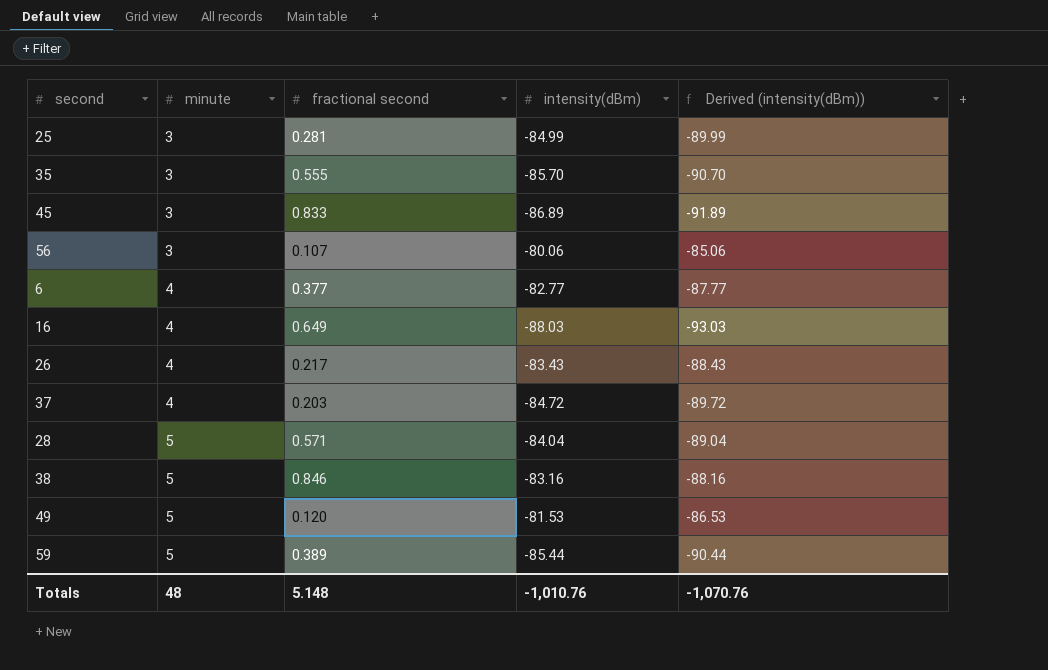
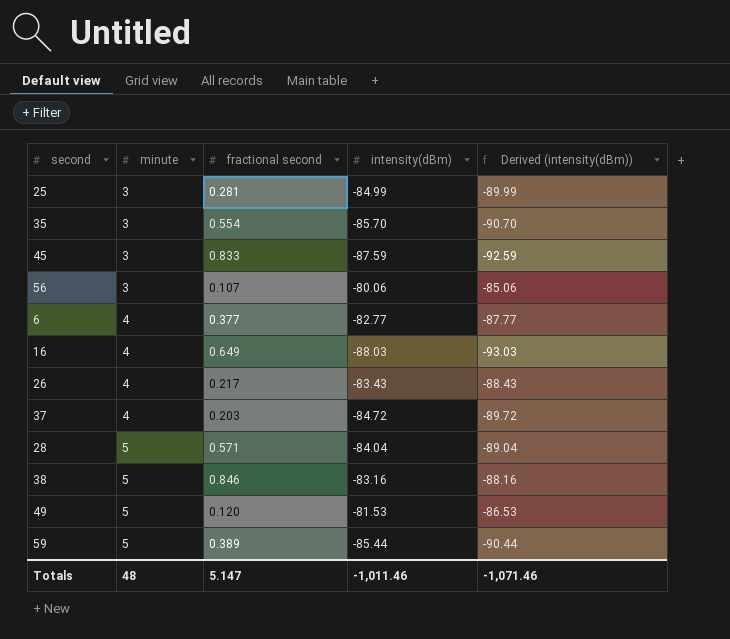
35 | fractional second: 0.555 -> 0.554
45 | intensity(dBm): -86.89 -> -87.59
45 | Derived (intensity(dBm)): -91.89 -> -92.59
Totals | fractional second: 5.148 -> 5.147
Totals | intensity(dBm): -1,010.76 -> -1,011.46
Totals | Derived (intensity(dBm)): -1,070.76 -> -1,071.46

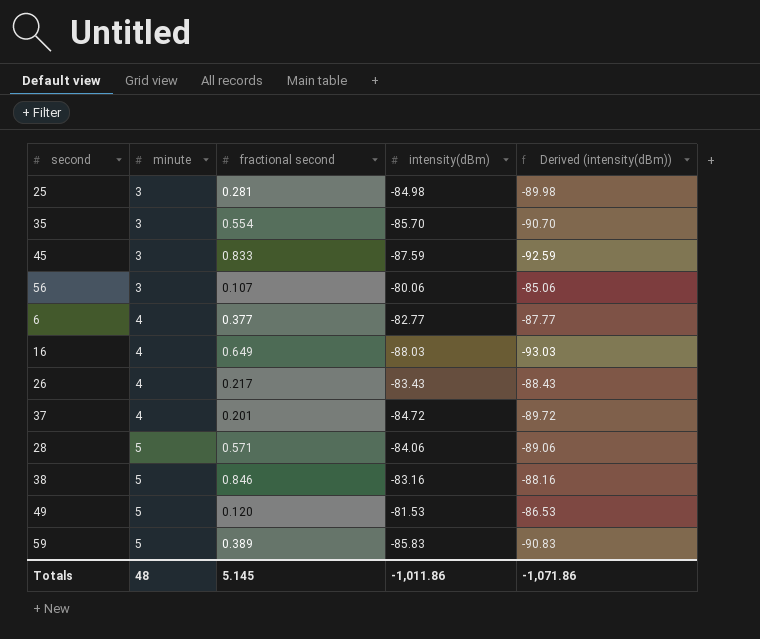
25 | intensity(dBm): -84.99 -> -84.98
25 | Derived (intensity(dBm)): -89.99 -> -89.98
37 | fractional second: 0.203 -> 0.201
28 | intensity(dBm): -84.04 -> -84.06
28 | Derived (intensity(dBm)): -89.04 -> -89.06
59 | intensity(dBm): -85.44 -> -85.83
59 | Derived (intensity(dBm)): -90.44 -> -90.83
Totals | fractional second: 5.147 -> 5.145
Totals | intensity(dBm): -1,011.46 -> -1,011.86
Totals | Derived (intensity(dBm)): -1,071.46 -> -1,071.86

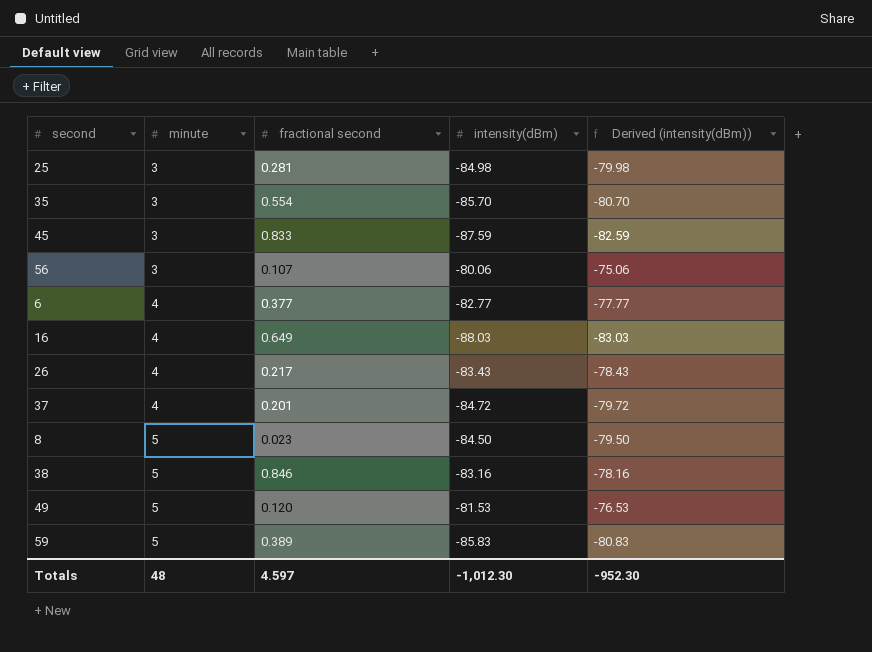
column Derived (intensity(dBm)) | formula: [intensity(dBm)] - 5 -> [intensity(dBm)] + 5
row 28: 5 | 0.571 | -84.06 | -89.06 -> none
row 8: none -> 5 | 0.023 | -84.50 | -79.50
Totals | fractional second: 5.145 -> 4.597
Totals | intensity(dBm): -1,011.86 -> -1,012.30
Totals | Derived (intensity(dBm)): -1,071.86 -> -952.30

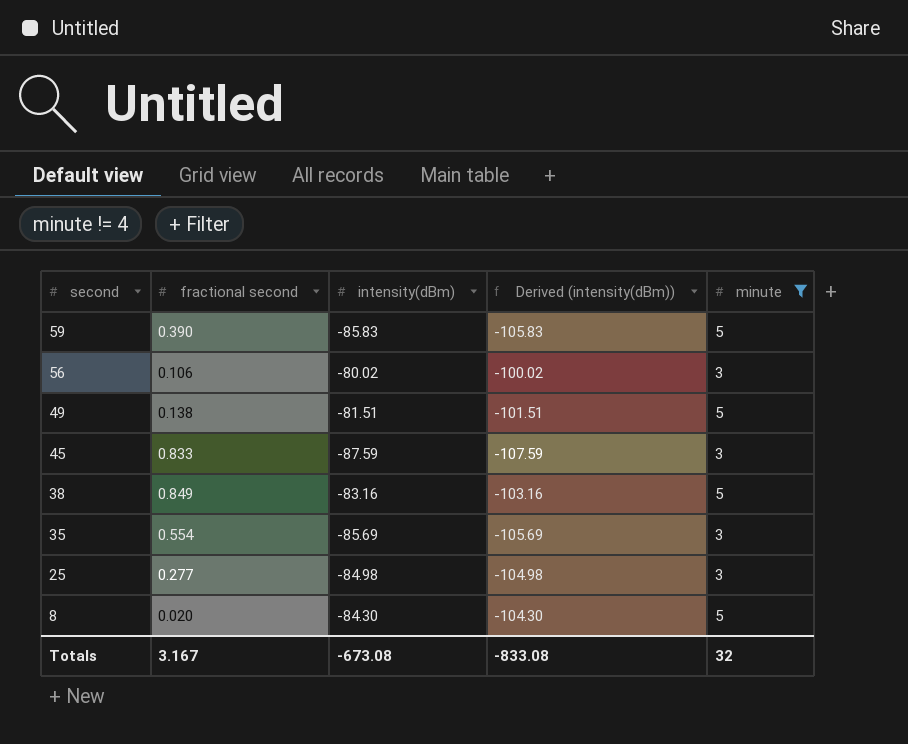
filter: none -> minute != 4
row order: minute ascending -> second descending
column Derived (intensity(dBm)) | formula: [intensity(dBm)] + 5 -> [intensity(dBm)] - 20
column minute | position: 2 -> 5
59 | fractional second: 0.389 -> 0.390
56 | fractional second: 0.107 -> 0.106
56 | intensity(dBm): -80.06 -> -80.02
49 | fractional second: 0.120 -> 0.138
49 | intensity(dBm): -81.53 -> -81.51
38 | fractional second: 0.846 -> 0.849
35 | intensity(dBm): -85.70 -> -85.69
25 | fractional second: 0.281 -> 0.277
8 | fractional second: 0.023 -> 0.020
8 | intensity(dBm): -84.50 -> -84.30
Totals | fractional second: 4.597 -> 3.167
Totals | intensity(dBm): -1,012.30 -> -673.08
Totals | Derived (intensity(dBm)): -952.30 -> -833.08
Totals | minute: 48 -> 32

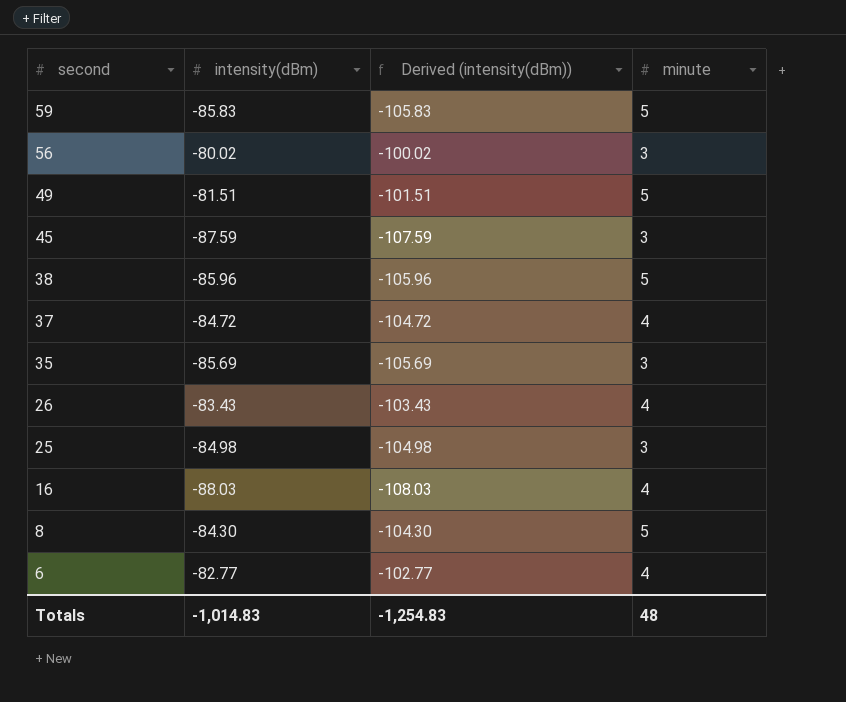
filter: minute != 4 -> none
column fractional second | position: 2 -> none
38 | intensity(dBm): -83.16 -> -85.96
38 | Derived (intensity(dBm)): -103.16 -> -105.96
Totals | intensity(dBm): -673.08 -> -1,014.83
Totals | Derived (intensity(dBm)): -833.08 -> -1,254.83
Totals | minute: 32 -> 48

